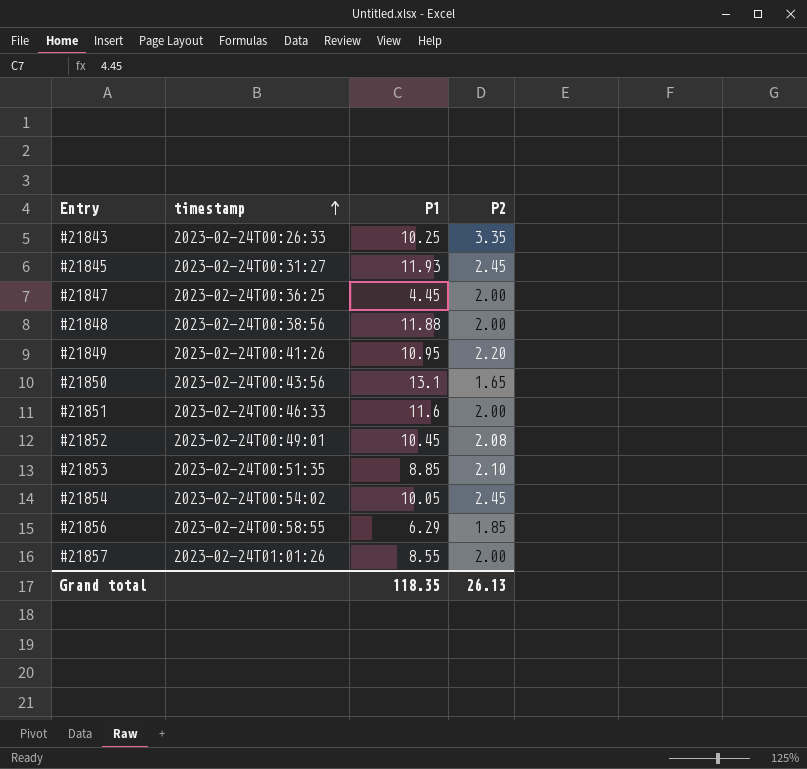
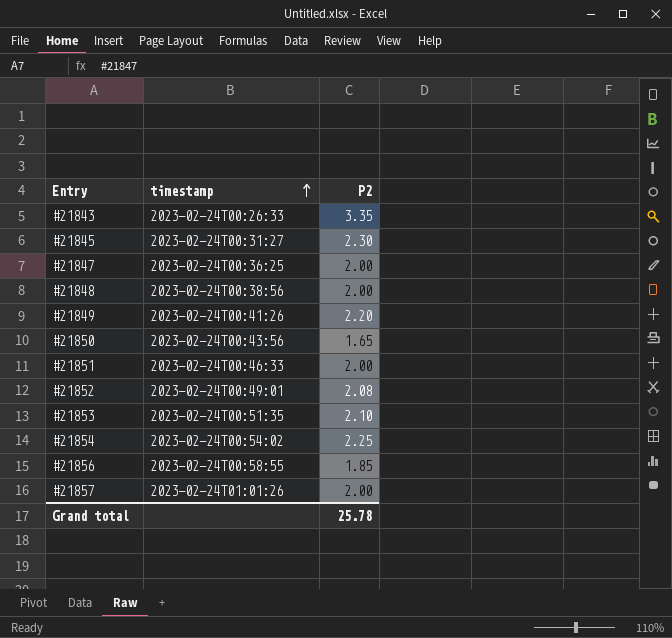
column P1 | position: 3 -> none
#21845 | P2: 2.45 -> 2.30
#21854 | P2: 2.45 -> 2.25
Grand total | P2: 26.13 -> 25.78

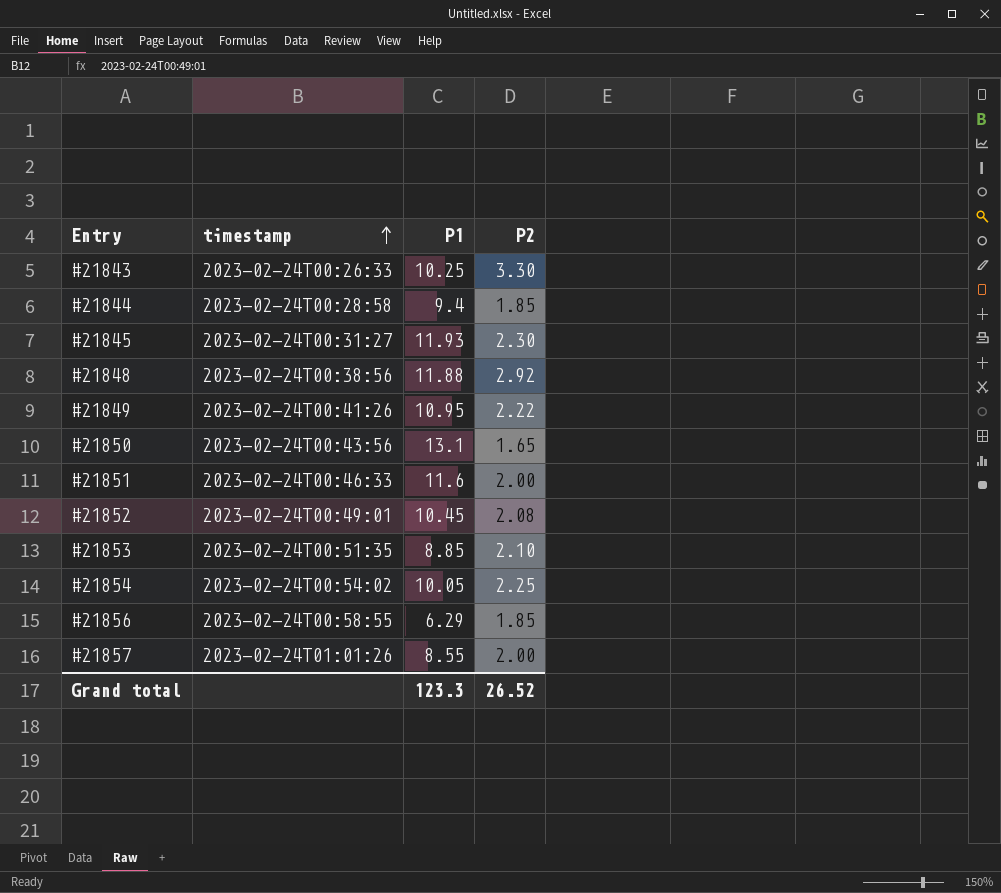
column P1 | position: none -> 3
row #21847: 2023-02-24T00:36:25 | 2.00 -> none
#21843 | P2: 3.35 -> 3.30
row #21844: none -> 2023-02-24T00:28:58 | 9.4 | 1.85
#21848 | P2: 2.00 -> 2.92
#21849 | P2: 2.20 -> 2.22
Grand total | P2: 25.78 -> 26.52

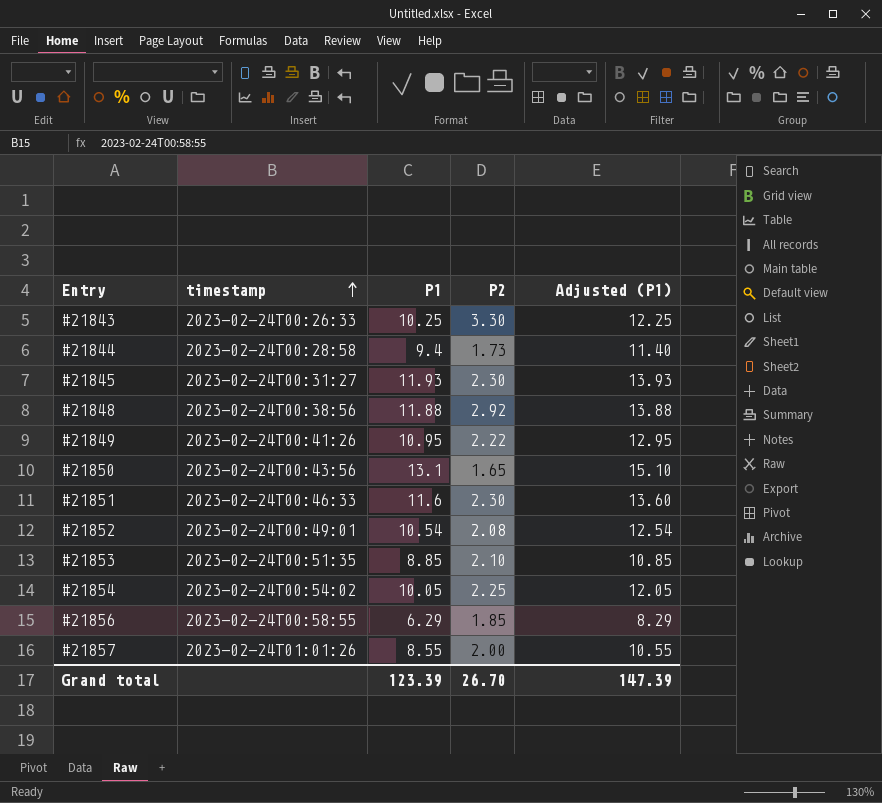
column Adjusted (P1) | formula: none -> [P1] + 2
#21844 | P2: 1.85 -> 1.73
#21851 | P2: 2.00 -> 2.30
#21852 | P1: 10.45 -> 10.54
Grand total | P1: 123.3 -> 123.39
Grand total | P2: 26.52 -> 26.70

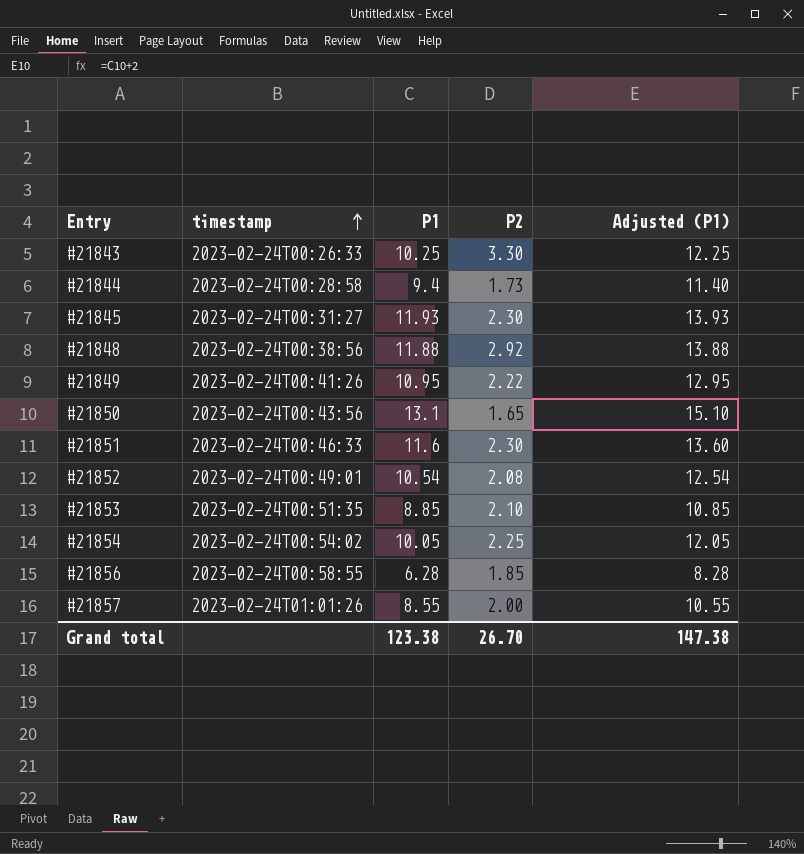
#21856 | P1: 6.29 -> 6.28
#21856 | Adjusted (P1): 8.29 -> 8.28
Grand total | P1: 123.39 -> 123.38
Grand total | Adjusted (P1): 147.39 -> 147.38

